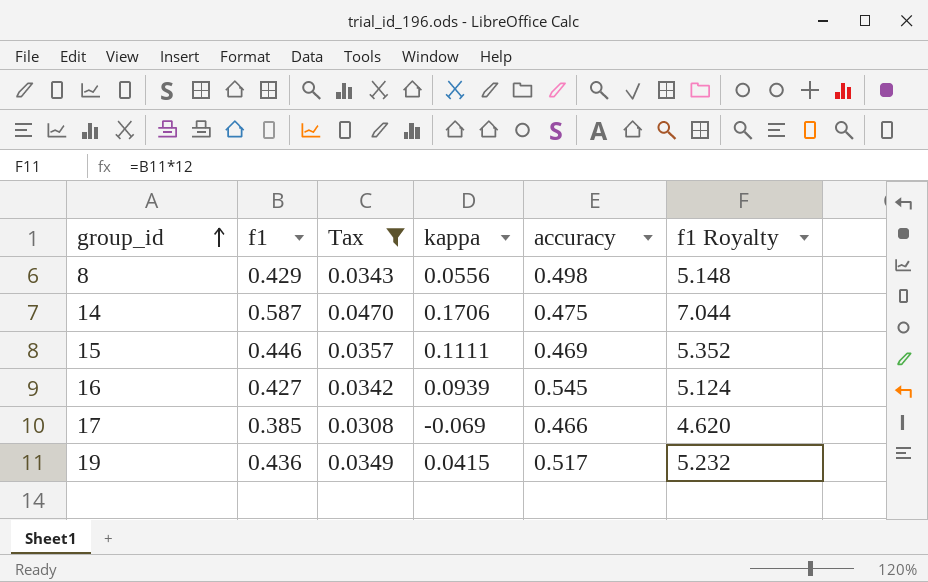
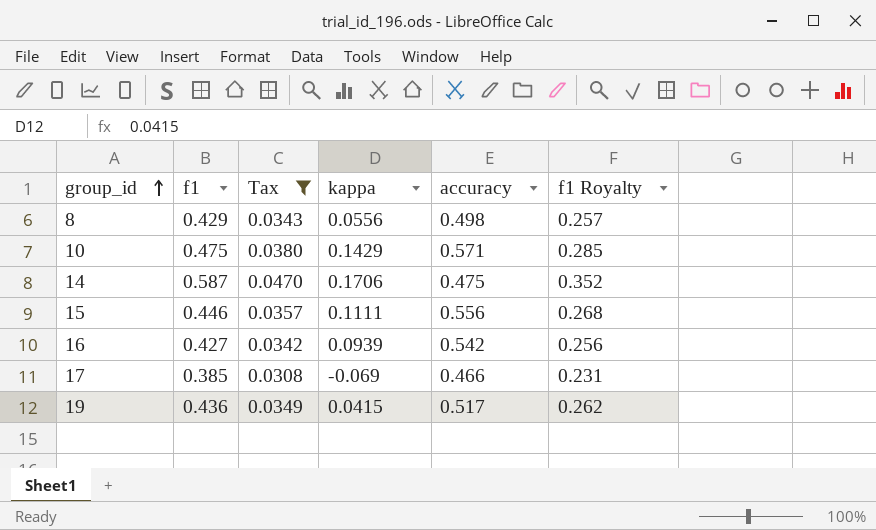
column f1 Royalty | formula: [f1] * 12 -> [f1] * 0.6
row 10: none -> 0.475 | 0.0380 | 0.1429 | 0.571 | 0.285
15 | accuracy: 0.469 -> 0.556
16 | accuracy: 0.545 -> 0.542

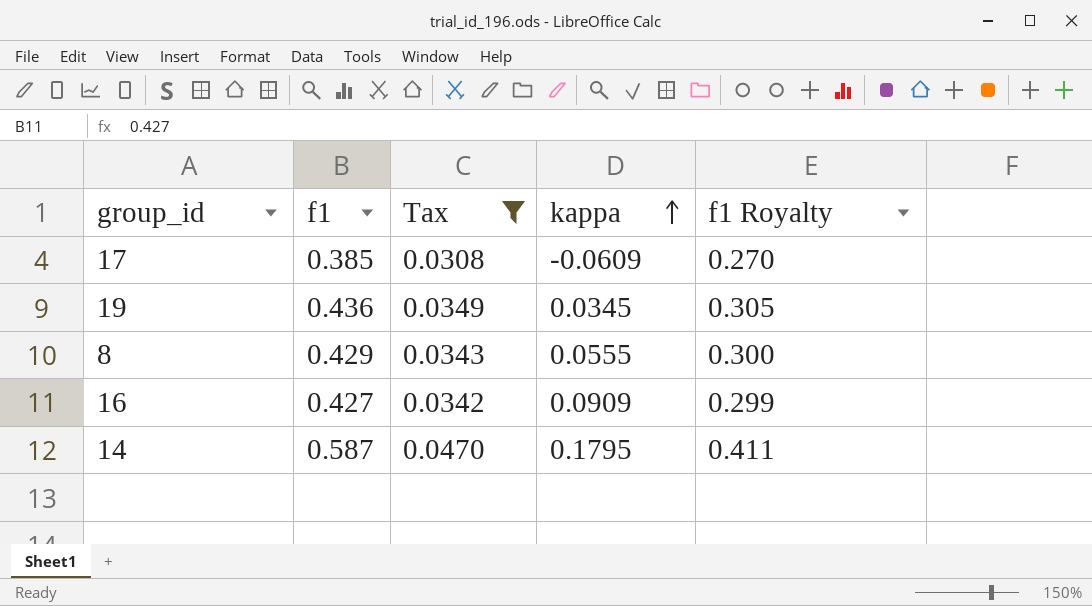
row order: group_id ascending -> kappa ascending
column accuracy | position: 5 -> none
column f1 Royalty | formula: [f1] * 0.6 -> [f1] * 0.7
row 10: 0.475 | 0.0380 | 0.1429 | 0.571 | 0.285 -> none
row 15: 0.446 | 0.0357 | 0.1111 | 0.556 | 0.268 -> none
17 | kappa: -0.069 -> -0.0609
19 | kappa: 0.0415 -> 0.0345
8 | kappa: 0.0556 -> 0.0555
16 | kappa: 0.0939 -> 0.0909
14 | kappa: 0.1706 -> 0.1795

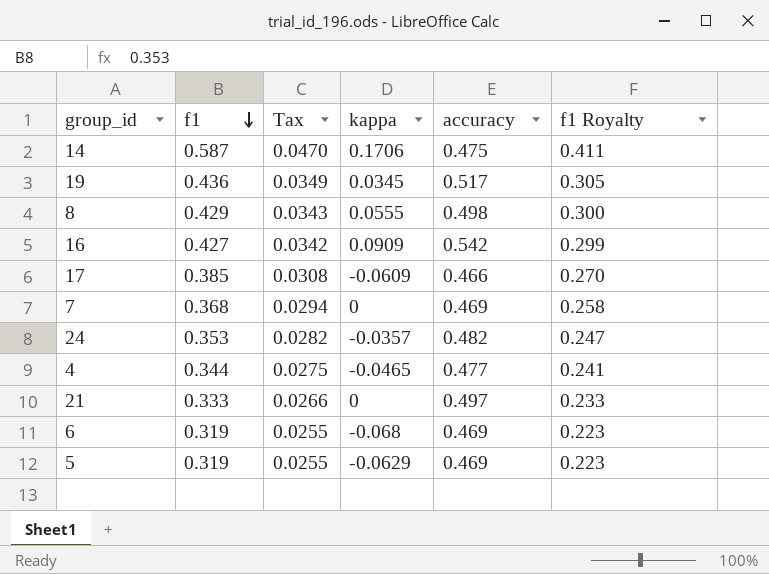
filter: Tax >= 0.0308 -> none
row order: kappa ascending -> f1 descending
column accuracy | position: none -> 5
14 | kappa: 0.1795 -> 0.1706

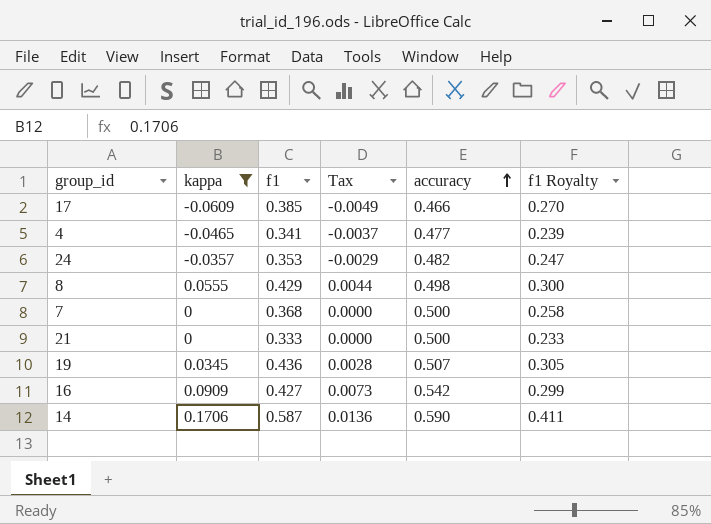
filter: none -> kappa >= -0.0609
row order: f1 descending -> accuracy ascending
column kappa | position: 4 -> 2
column Tax | formula: [f1] * 0.08 -> [kappa] * 0.08
4 | f1: 0.344 -> 0.341
4 | f1 Royalty: 0.241 -> 0.239
7 | accuracy: 0.469 -> 0.500
21 | accuracy: 0.497 -> 0.500
19 | accuracy: 0.517 -> 0.507
14 | accuracy: 0.475 -> 0.590

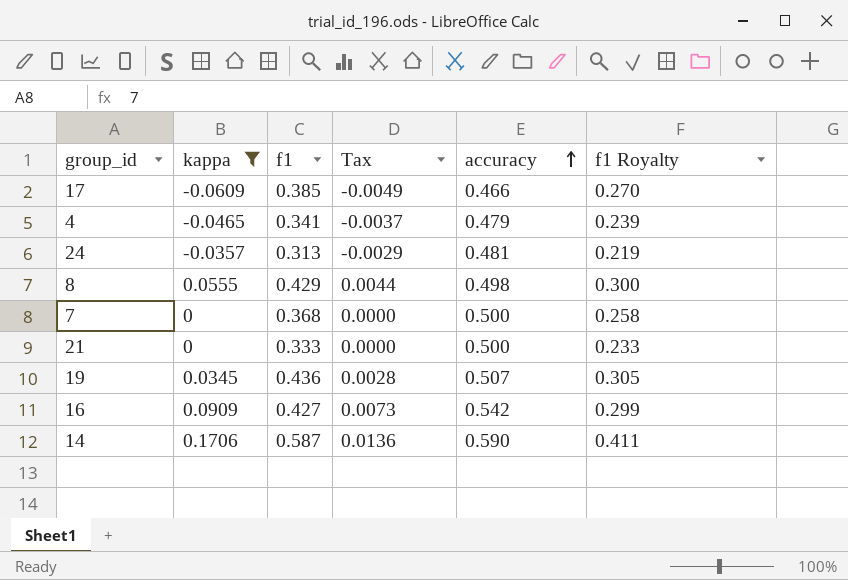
4 | accuracy: 0.477 -> 0.479
24 | f1: 0.353 -> 0.313
24 | accuracy: 0.482 -> 0.481
24 | f1 Royalty: 0.247 -> 0.219

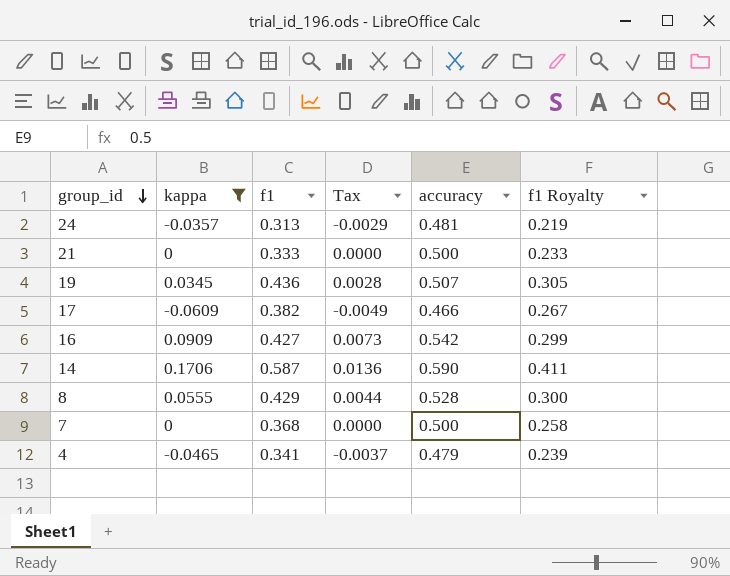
row order: accuracy ascending -> group_id descending
17 | f1: 0.385 -> 0.382
17 | f1 Royalty: 0.270 -> 0.267
8 | accuracy: 0.498 -> 0.528

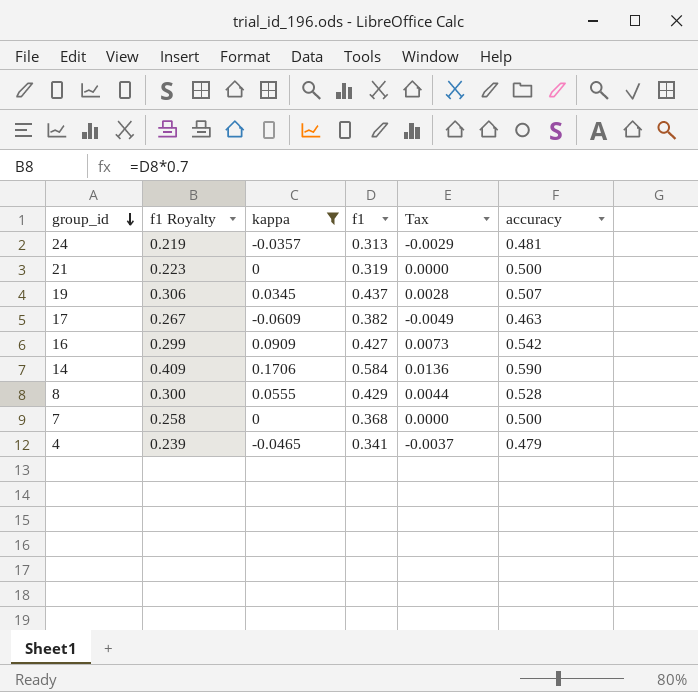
column f1 Royalty | position: 6 -> 2
21 | f1 Royalty: 0.233 -> 0.223
21 | f1: 0.333 -> 0.319
19 | f1 Royalty: 0.305 -> 0.306
19 | f1: 0.436 -> 0.437
17 | accuracy: 0.466 -> 0.463
14 | f1 Royalty: 0.411 -> 0.409
14 | f1: 0.587 -> 0.584

